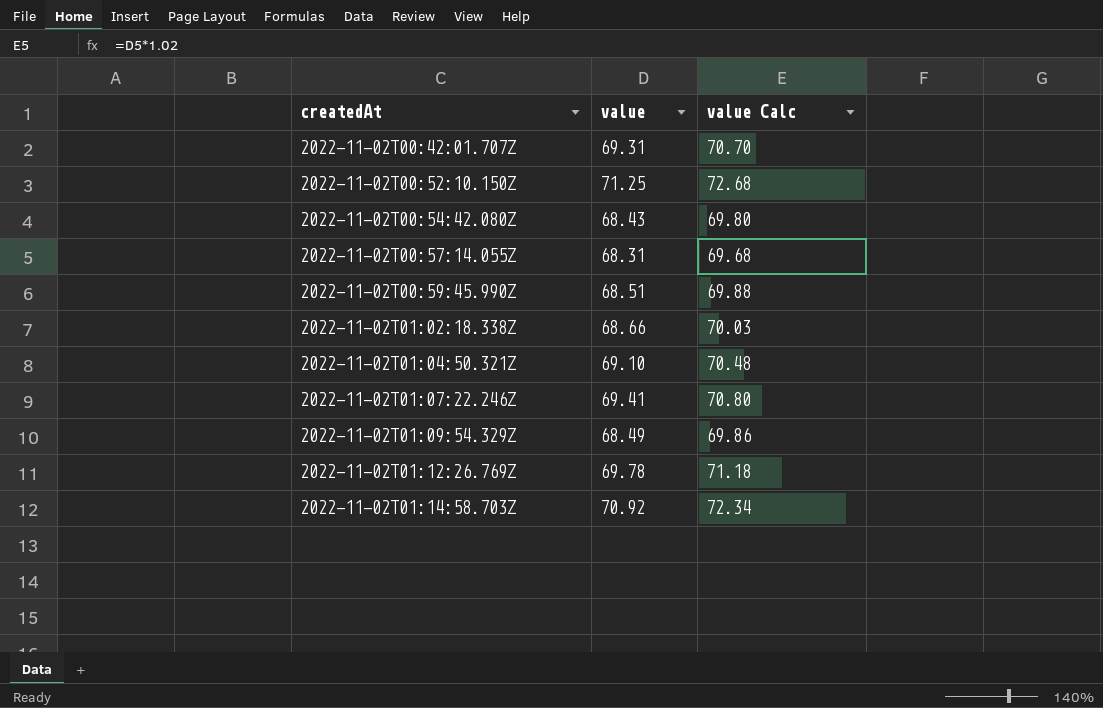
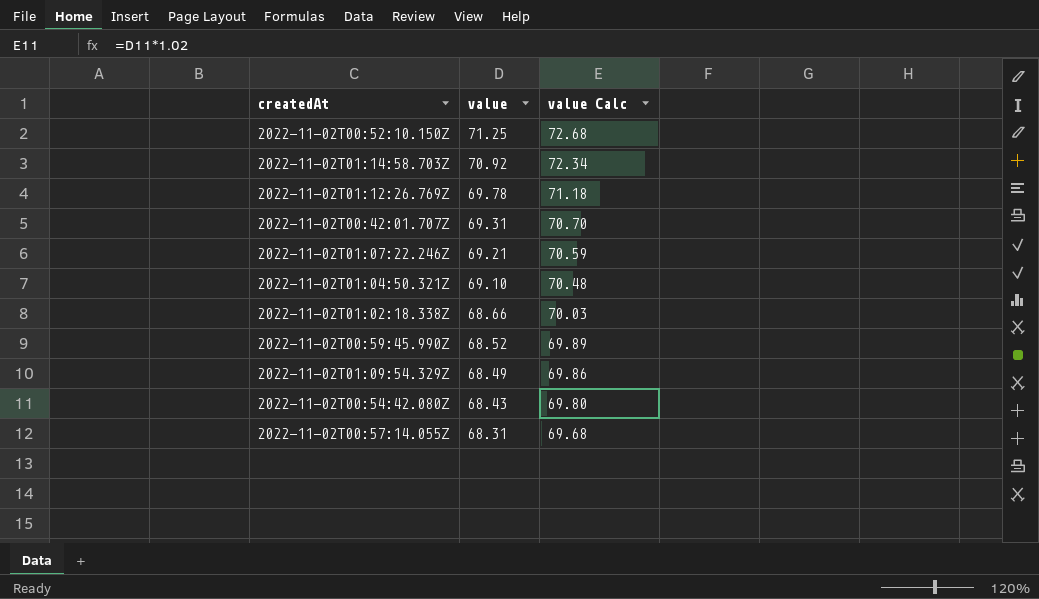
row order: createdAt ascending -> value descending
2022-11-02T01:07:22.246Z | value: 69.41 -> 69.21
2022-11-02T01:07:22.246Z | value Calc: 70.80 -> 70.59
2022-11-02T00:59:45.990Z | value: 68.51 -> 68.52
2022-11-02T00:59:45.990Z | value Calc: 69.88 -> 69.89

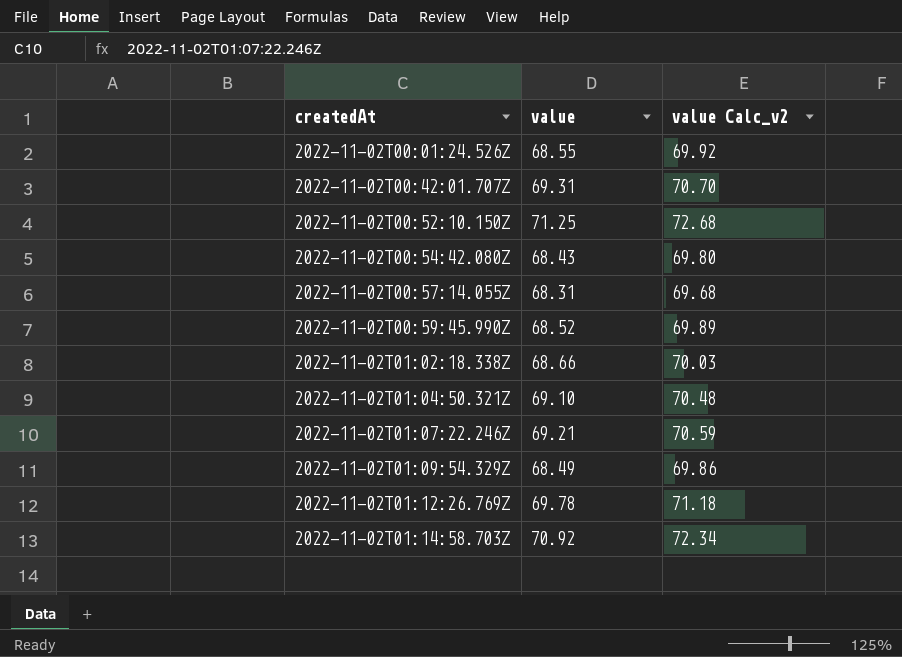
row order: value descending -> createdAt ascending
column name: value Calc -> value Calc_v2
row 2022-11-02T00:01:24.526Z: none -> 68.55 | 69.92

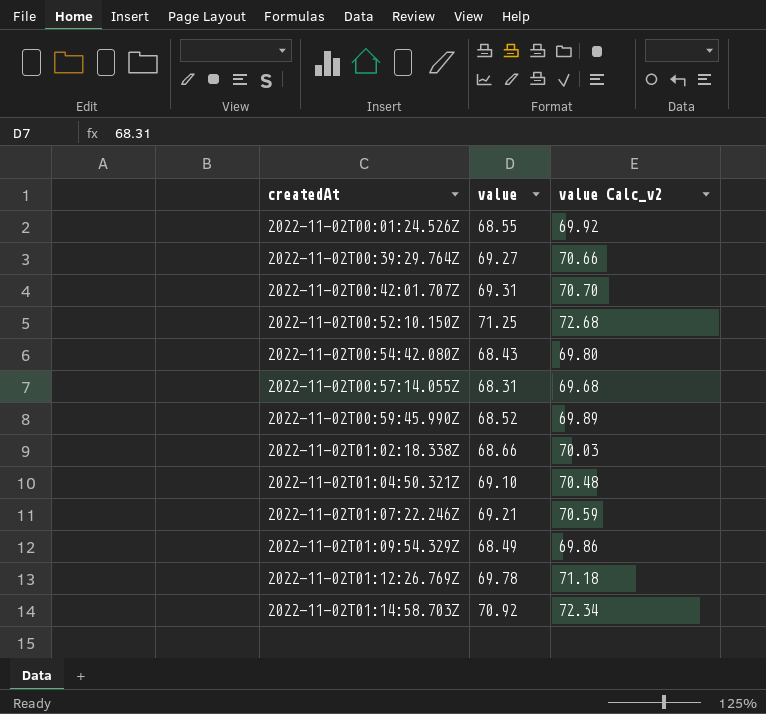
row 2022-11-02T00:39:29.764Z: none -> 69.27 | 70.66

